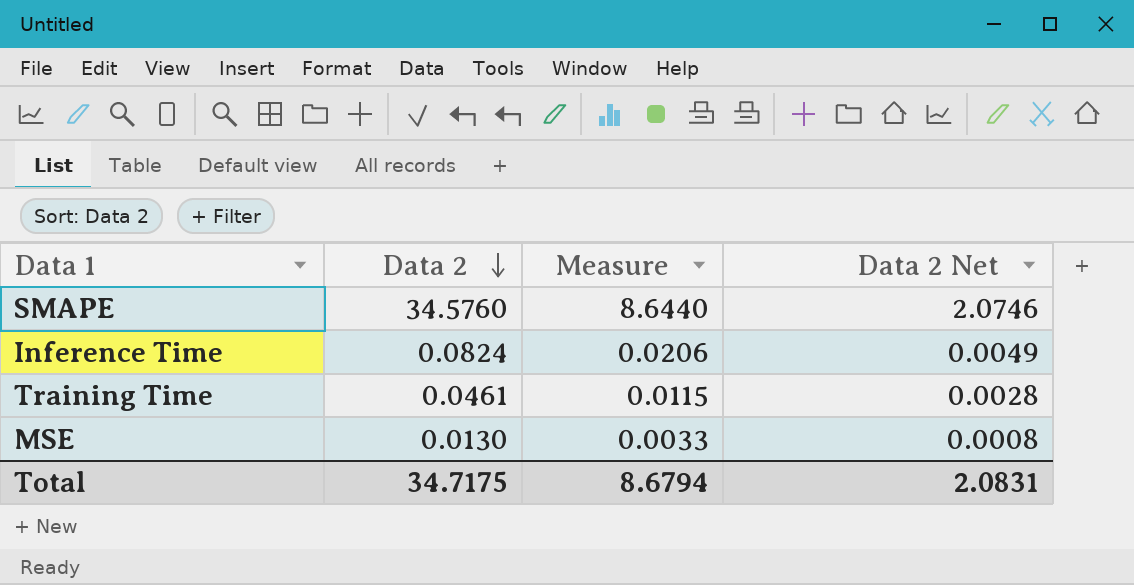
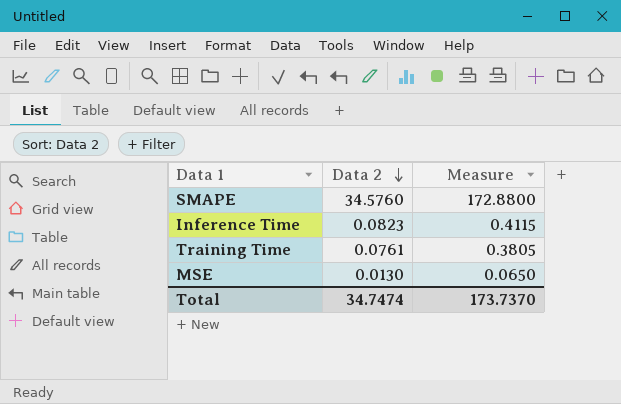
column Data 2 Net | formula: [Data 2] * 0.06 -> none
column Measure | formula: [Data 2] * 0.25 -> [Data 2] * 5
Inference Time | Data 2: 0.0824 -> 0.0823
Training Time | Data 2: 0.0461 -> 0.0761
Total | Data 2: 34.7175 -> 34.7474
Total | Measure: 8.6794 -> 173.7370

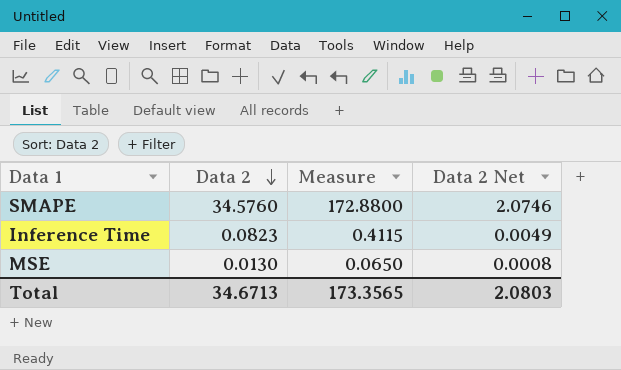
column Data 2 Net | formula: none -> [Data 2] * 0.06
row Training Time: 0.0761 | 0.3805 -> none
Total | Data 2: 34.7474 -> 34.6713
Total | Measure: 173.7370 -> 173.3565

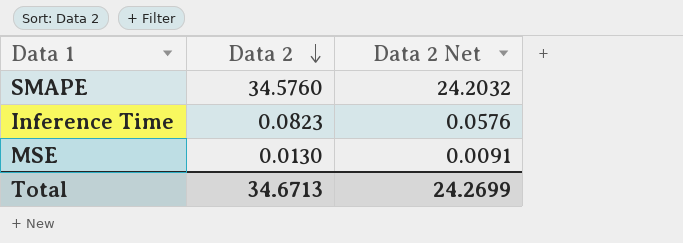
column Measure | formula: [Data 2] * 5 -> none
column Data 2 Net | formula: [Data 2] * 0.06 -> [Data 2] * 0.7
Total | Data 2 Net: 2.0803 -> 24.2699

